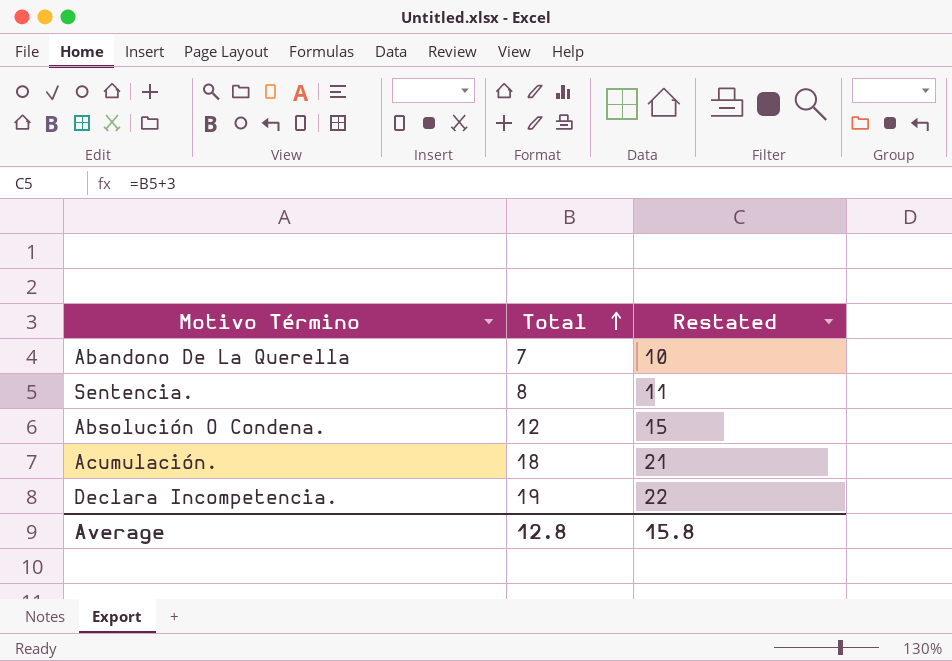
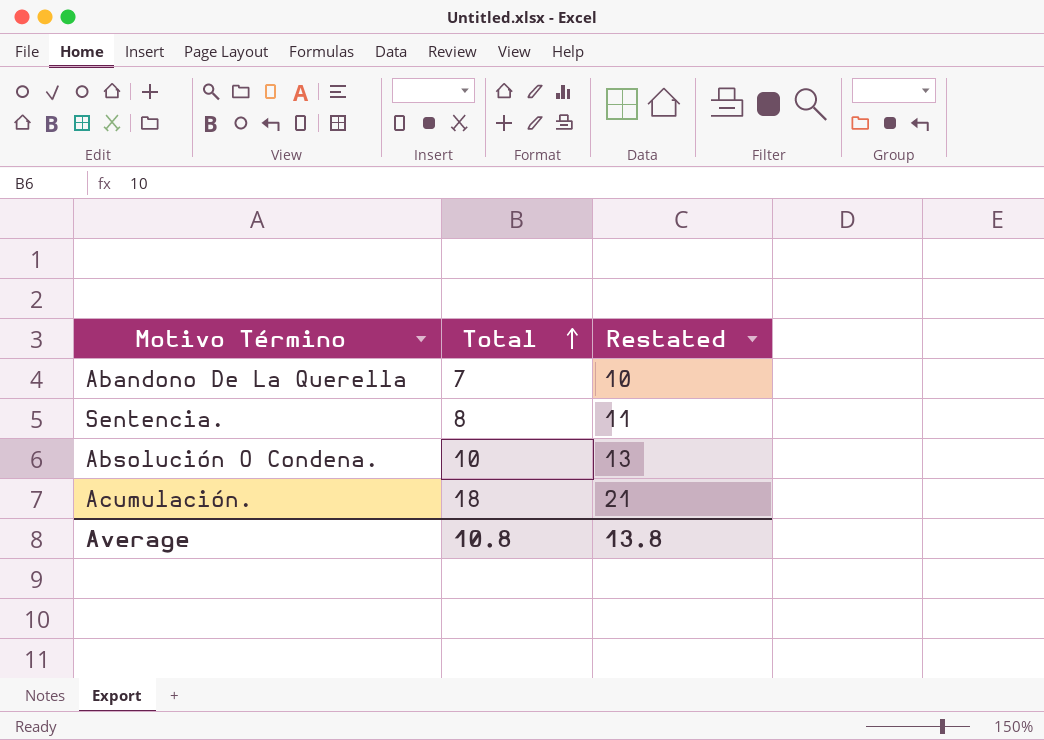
row Declara Incompetencia.: 19 | 22 -> none
Absolución O Condena. | Total: 12 -> 10
Absolución O Condena. | Restated: 15 -> 13
Average | Total: 12.8 -> 10.8
Average | Restated: 15.8 -> 13.8

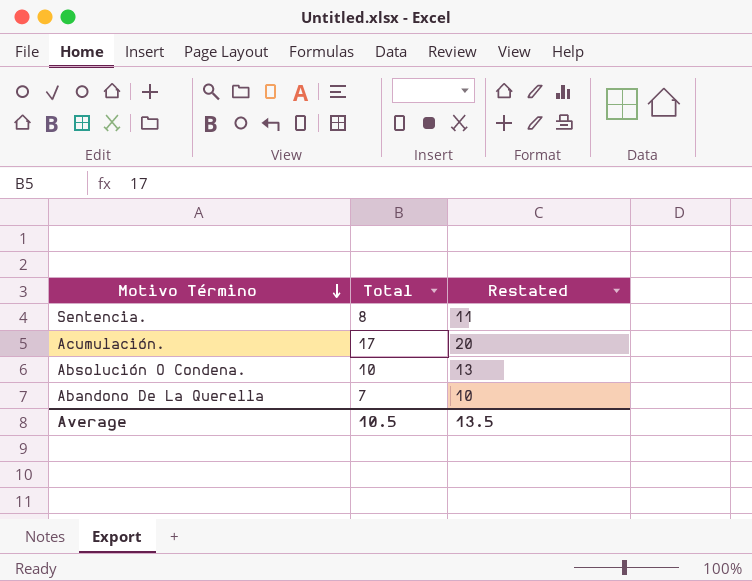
row order: Total ascending -> Motivo Término descending
Acumulación. | Total: 18 -> 17
Acumulación. | Restated: 21 -> 20
Average | Total: 10.8 -> 10.5
Average | Restated: 13.8 -> 13.5

